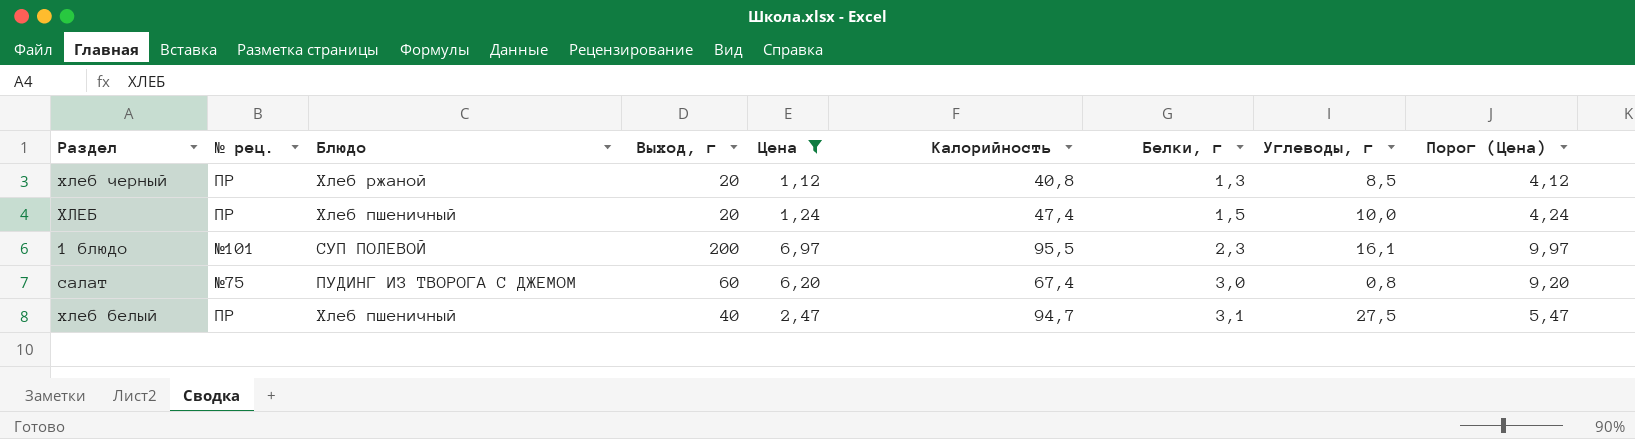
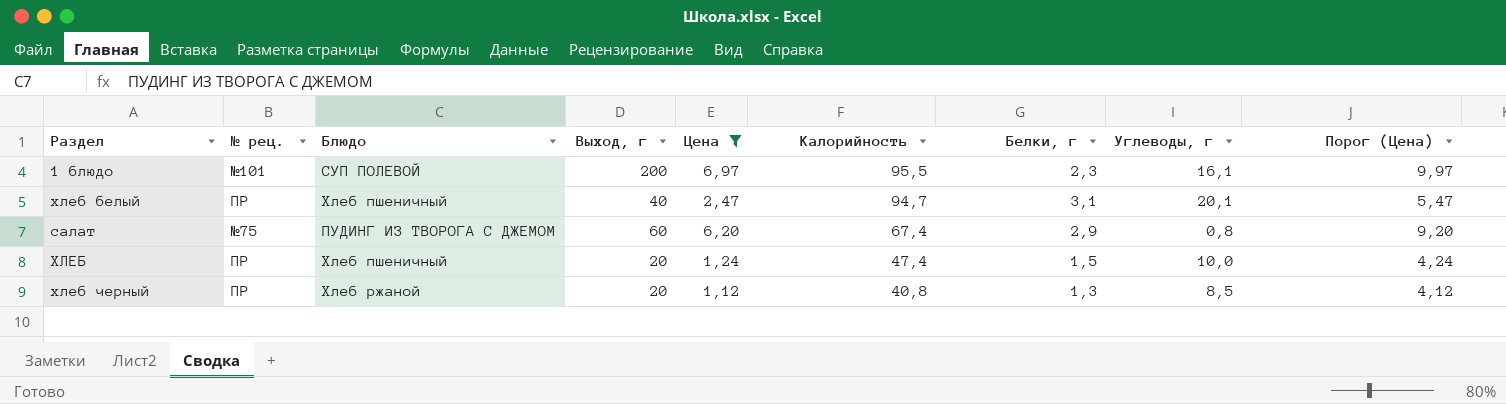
row order: Белки, г ascending -> Калорийность descending
хлеб белый | Углеводы, г: 27,5 -> 20,1
салат | Белки, г: 3,0 -> 2,9

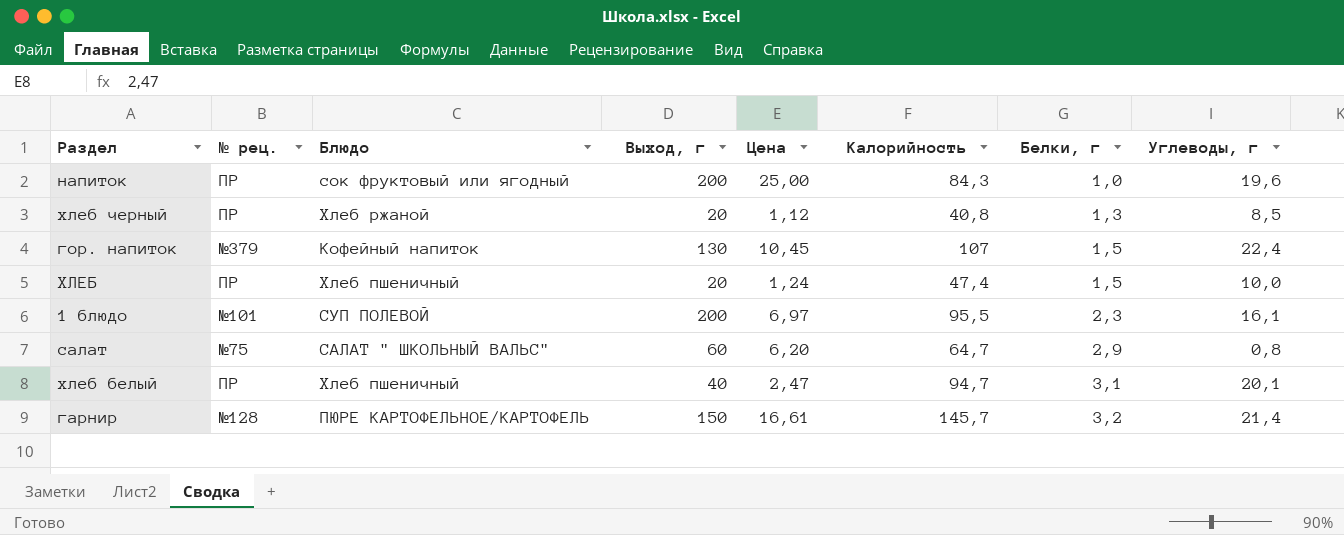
filter: Цена <= 6,97 -> none
row order: Калорийность descending -> Белки, г ascending
column Порог (Цена) | formula: [Цена] + 3 -> none
салат | Блюдо: ПУДИНГ ИЗ ТВОРОГА С ДЖЕМОМ -> САЛАТ " ШКОЛЬНЫЙ ВАЛЬС"
салат | Калорийность: 67,4 -> 64,7

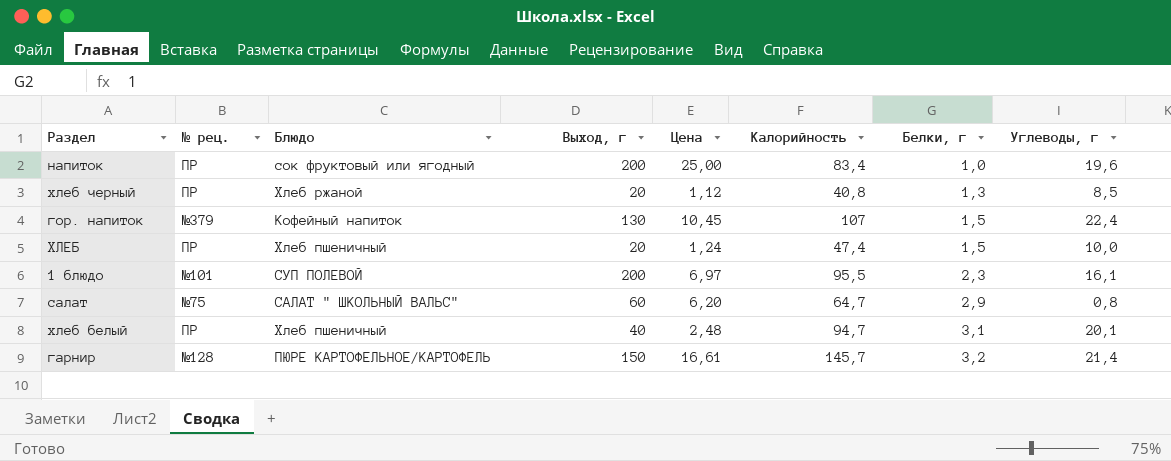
напиток | Калорийность: 84,3 -> 83,4
хлеб белый | Цена: 2,47 -> 2,48

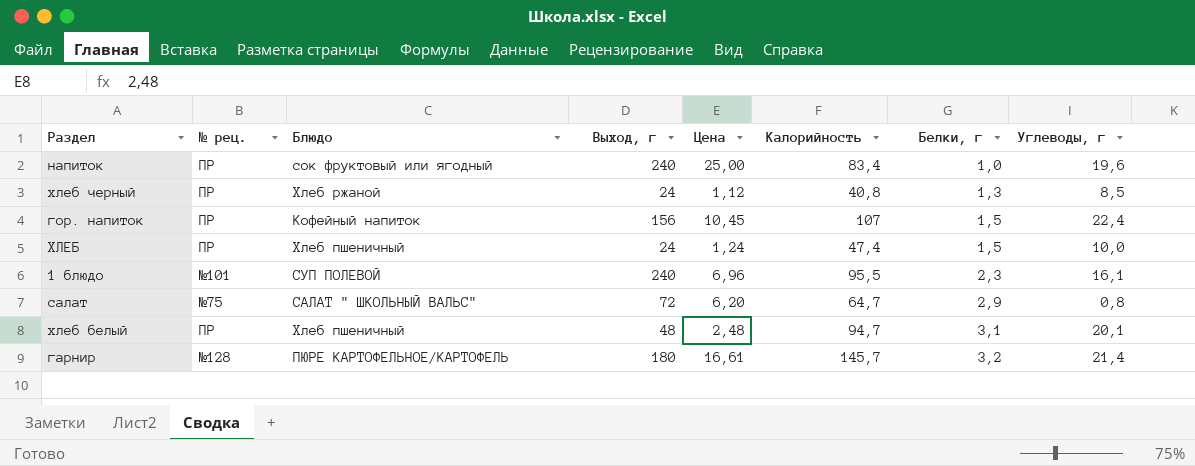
напиток | Выход, г: 200 -> 240
хлеб черный | Выход, г: 20 -> 24
гор. напиток | № рец.: №379 -> ПР
гор. напиток | Выход, г: 130 -> 156
ХЛЕБ | Выход, г: 20 -> 24
1 блюдо | Выход, г: 200 -> 240
1 блюдо | Цена: 6,97 -> 6,96
салат | Выход, г: 60 -> 72
хлеб белый | Выход, г: 40 -> 48
гарнир | Выход, г: 150 -> 180

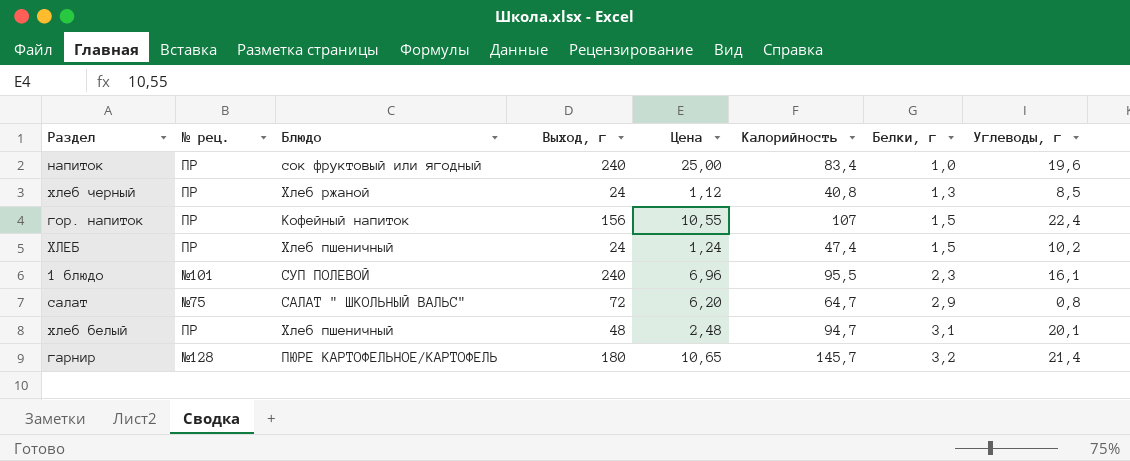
гор. напиток | Цена: 10,45 -> 10,55
ХЛЕБ | Углеводы, г: 10,0 -> 10,2
гарнир | Цена: 16,61 -> 10,65

